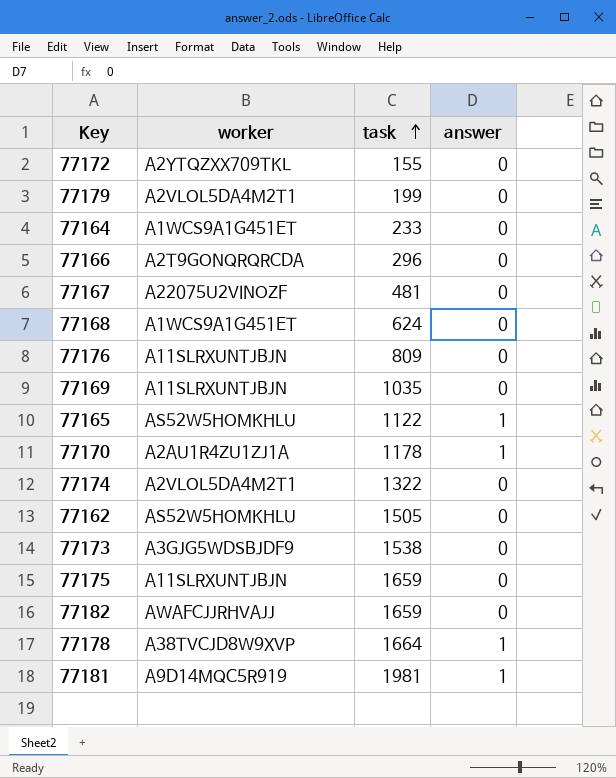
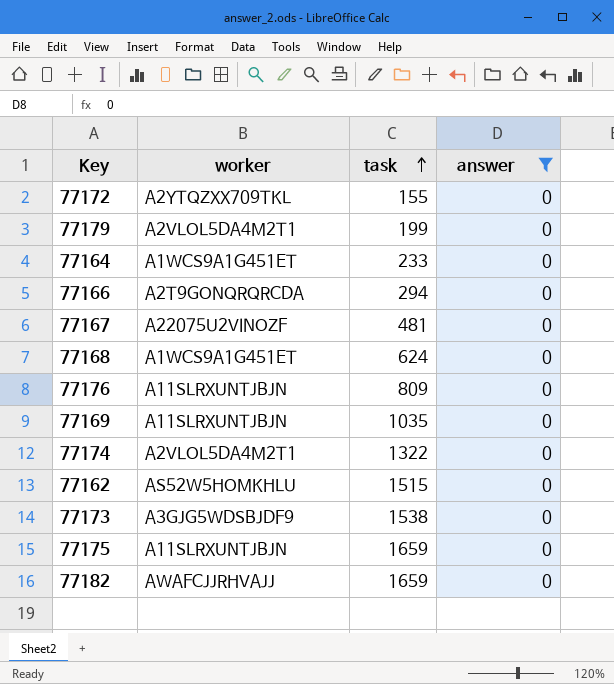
filter: none -> answer = 0
77166 | task: 296 -> 294
77162 | task: 1505 -> 1515

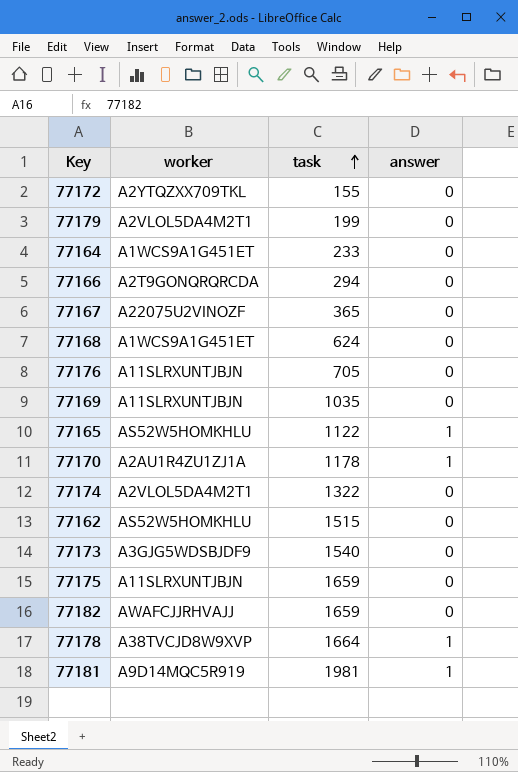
filter: answer = 0 -> none
77167 | task: 481 -> 365
77176 | task: 809 -> 705
77173 | task: 1538 -> 1540

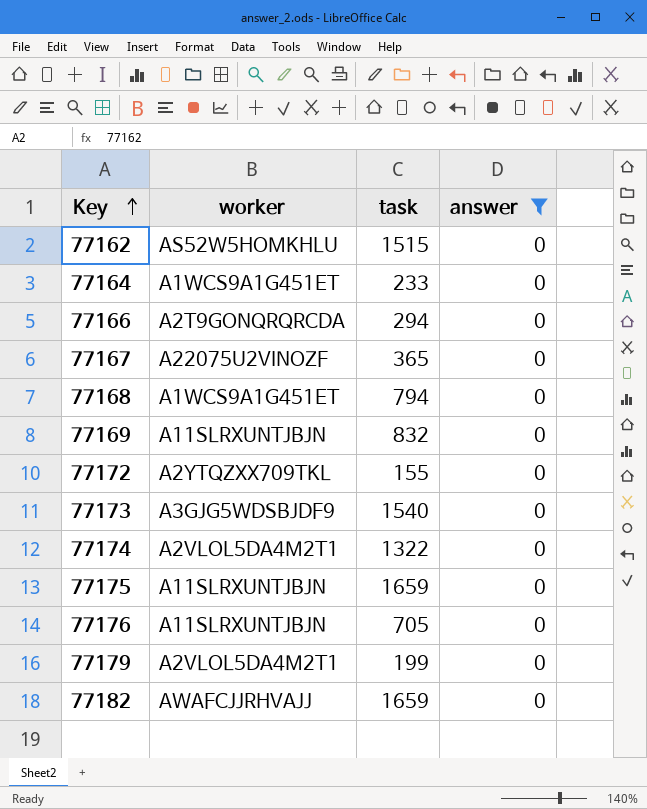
filter: none -> answer = 0
row order: task ascending -> Key ascending
77168 | task: 624 -> 794
77169 | task: 1035 -> 832

